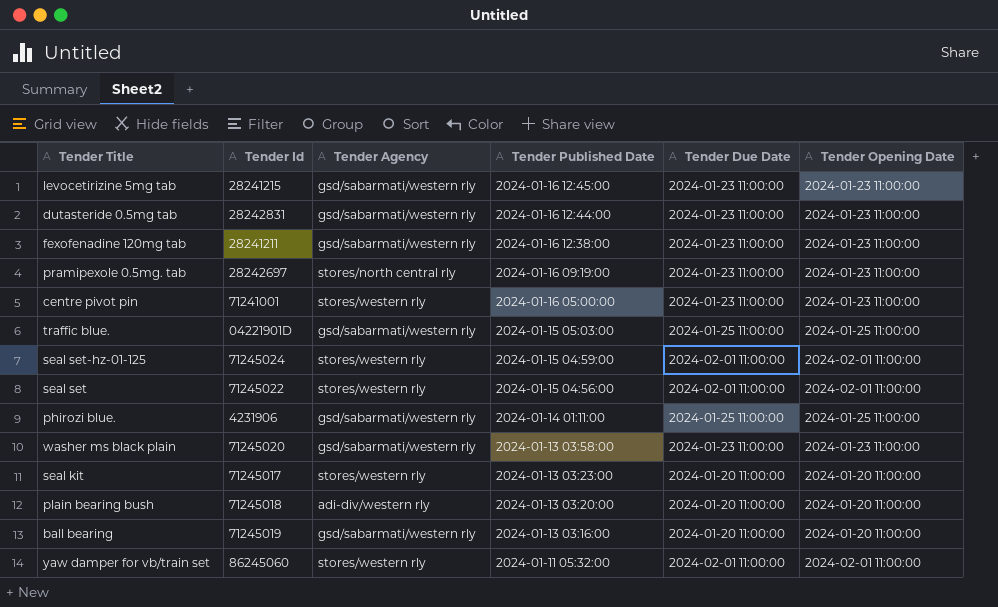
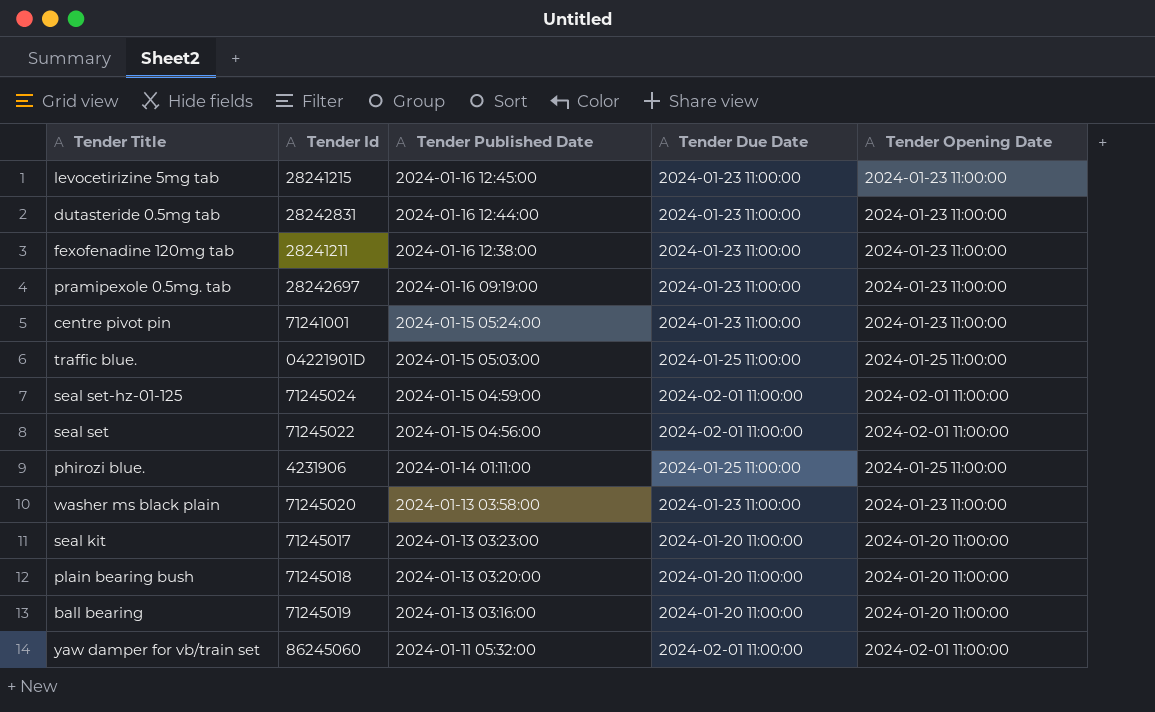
column Tender Agency | position: 3 -> none
centre pivot pin | Tender Published Date: 2024-01-16 05:00:00 -> 2024-01-15 05:24:00

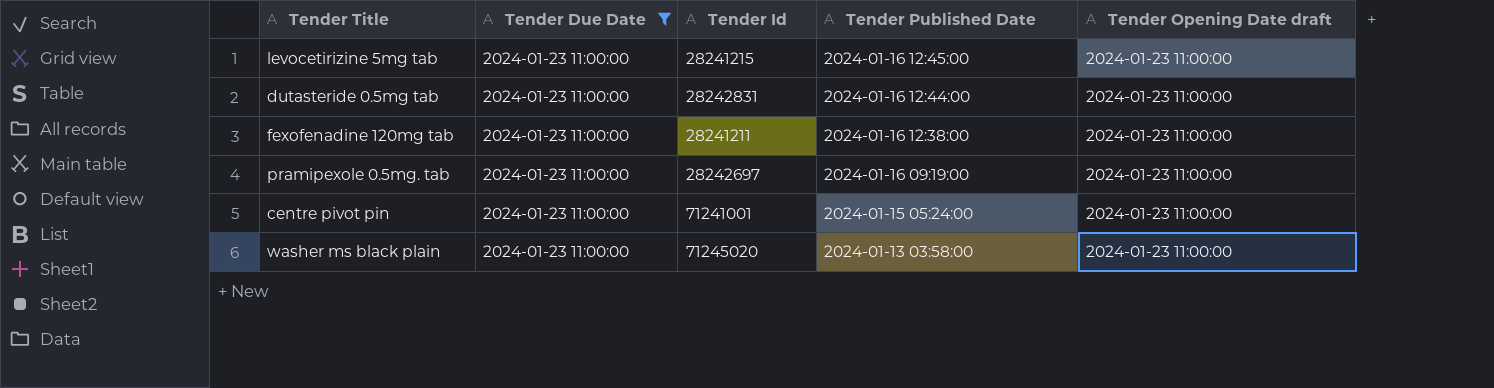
filter: none -> Tender Due Date = 2024-01-23 11:00:00
column Tender Due Date | position: 4 -> 2
column name: Tender Opening Date -> Tender Opening Date draft

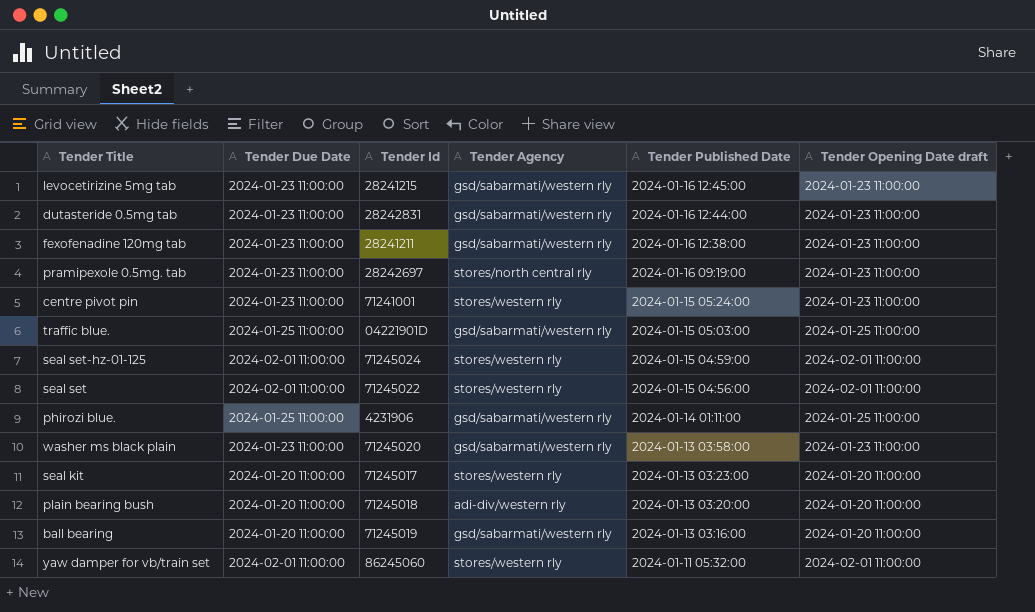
filter: Tender Due Date = 2024-01-23 11:00:00 -> none
column Tender Agency | position: none -> 4

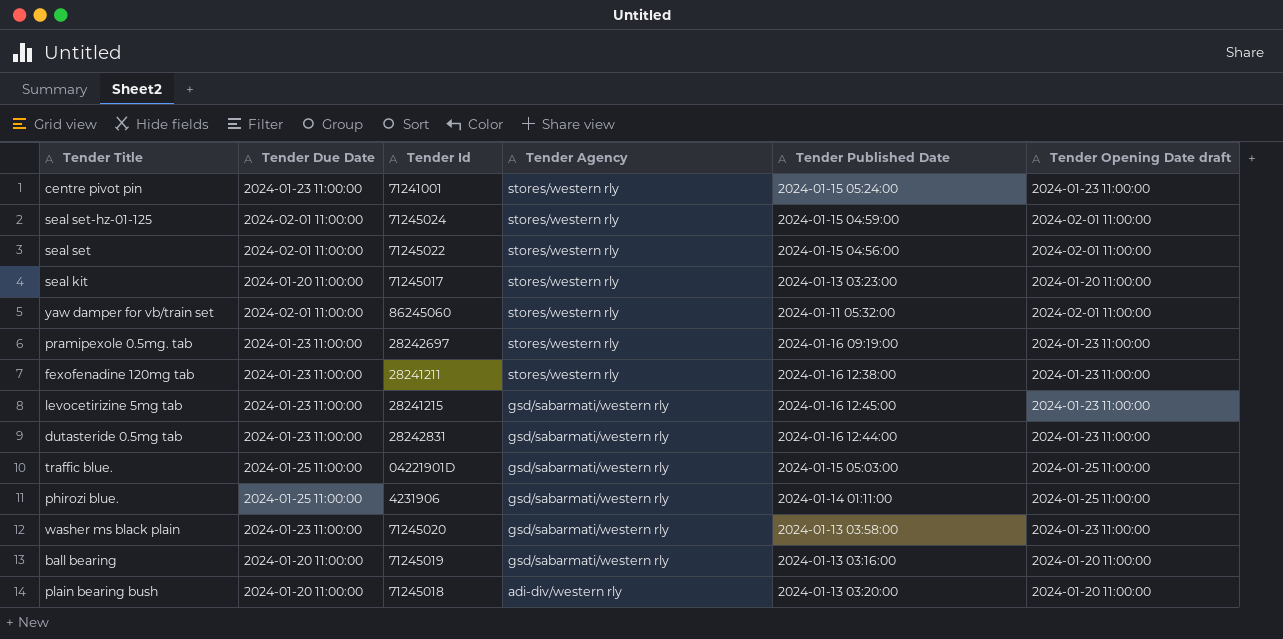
row order: Tender Published Date descending -> Tender Agency descending
pramipexole 0.5mg. tab | Tender Agency: stores/north central rly -> stores/western rly
fexofenadine 120mg tab | Tender Agency: gsd/sabarmati/western rly -> stores/western rly

